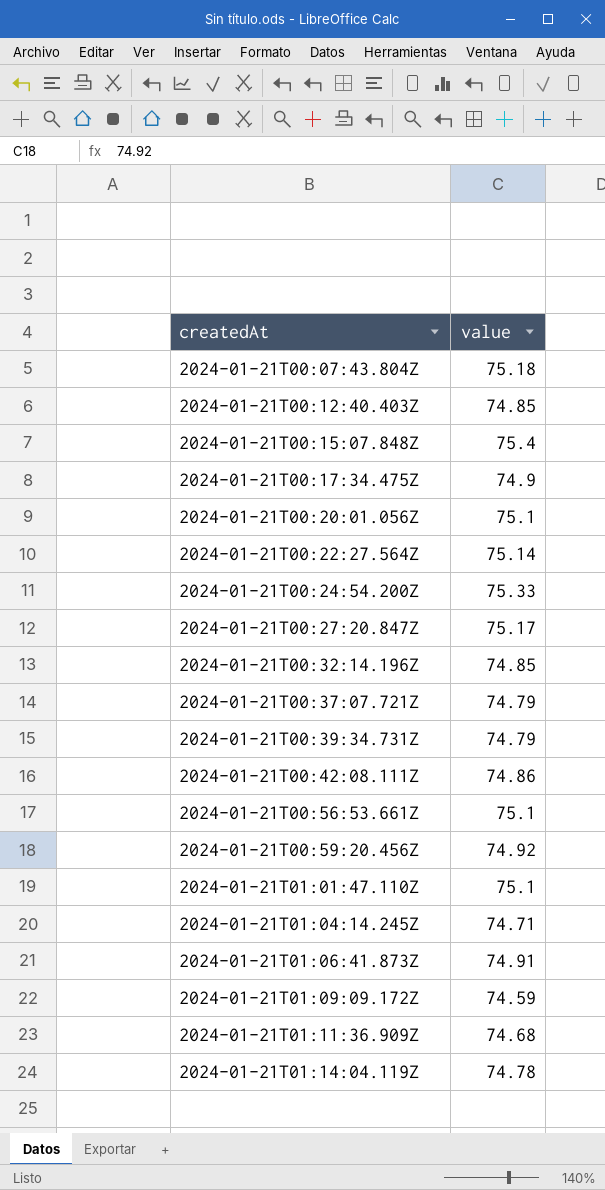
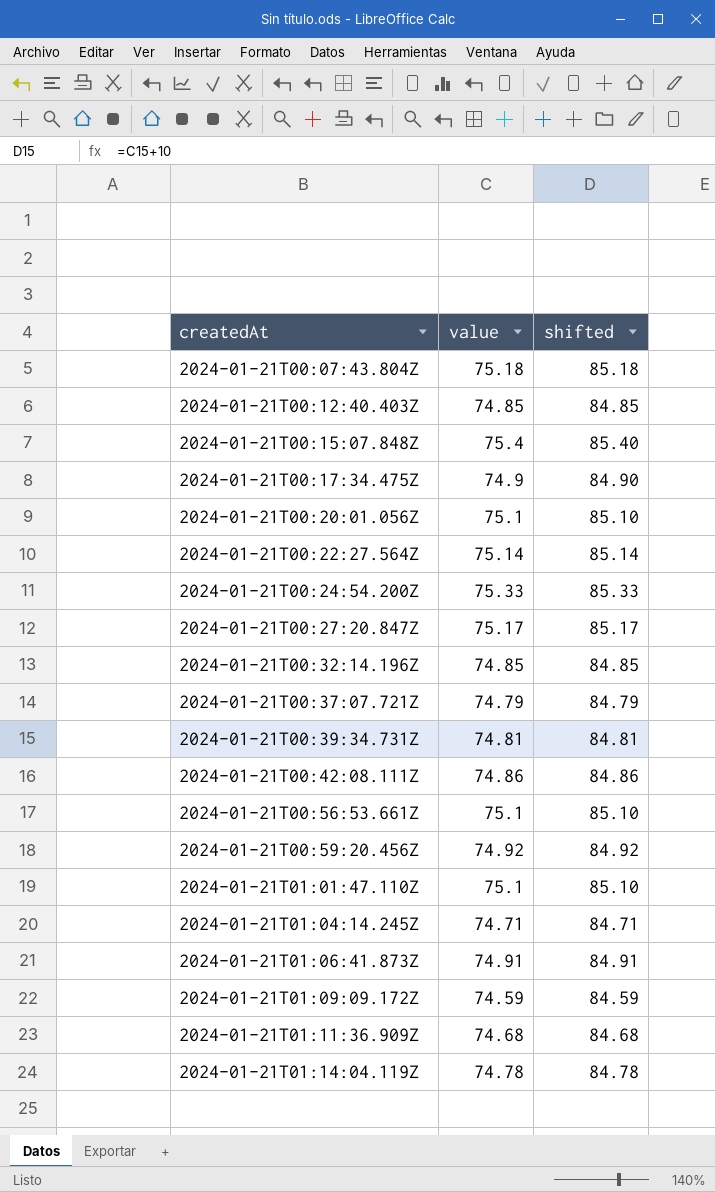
column shifted | formula: none -> [value] + 10
2024-01-21T00:39:34.731Z | value: 74.79 -> 74.81

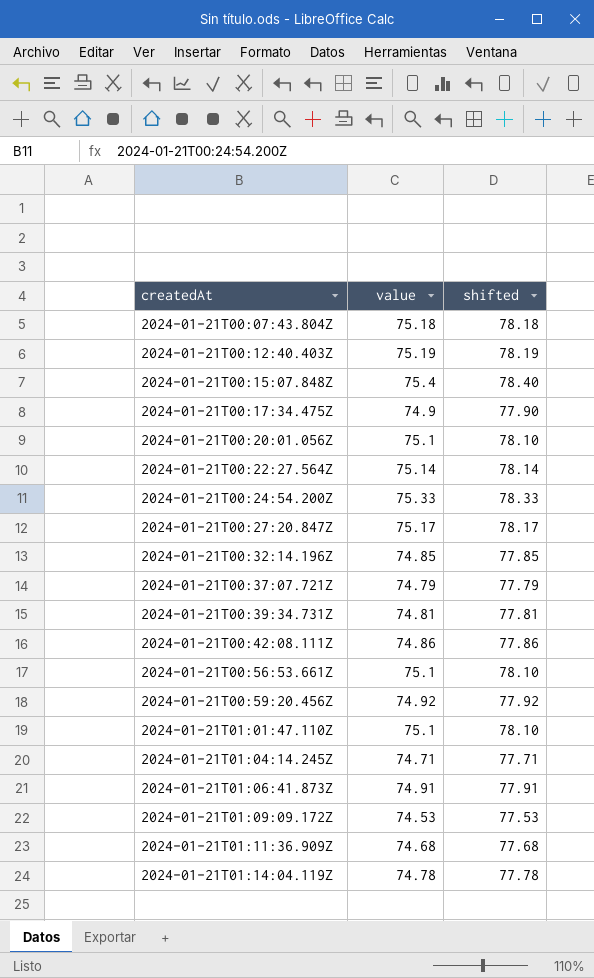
column shifted | formula: [value] + 10 -> [value] + 3
2024-01-21T00:12:40.403Z | value: 74.85 -> 75.19
2024-01-21T01:09:09.172Z | value: 74.59 -> 74.53

